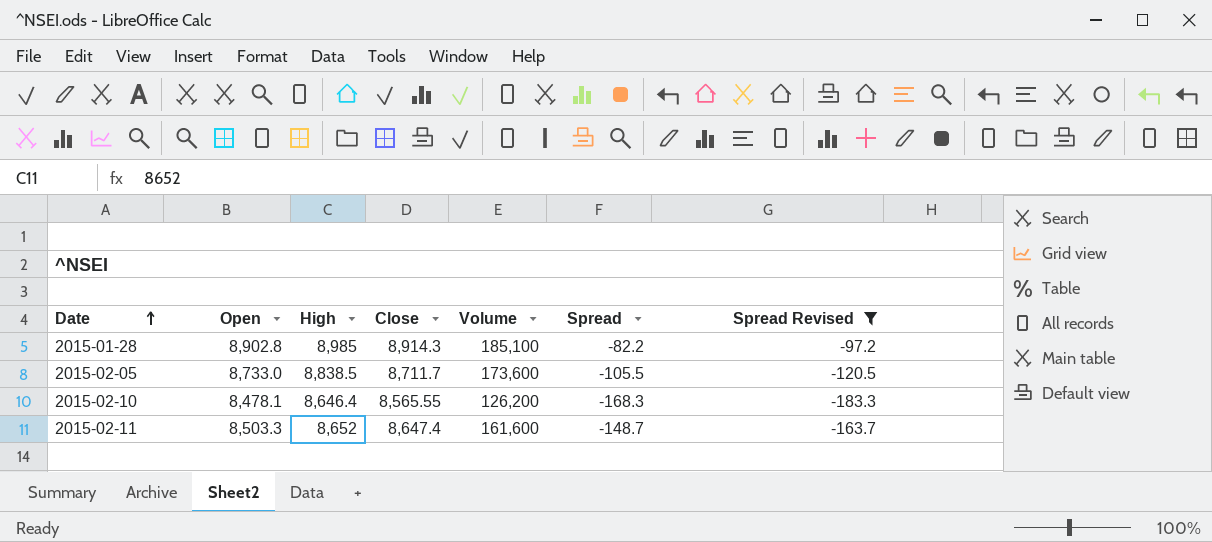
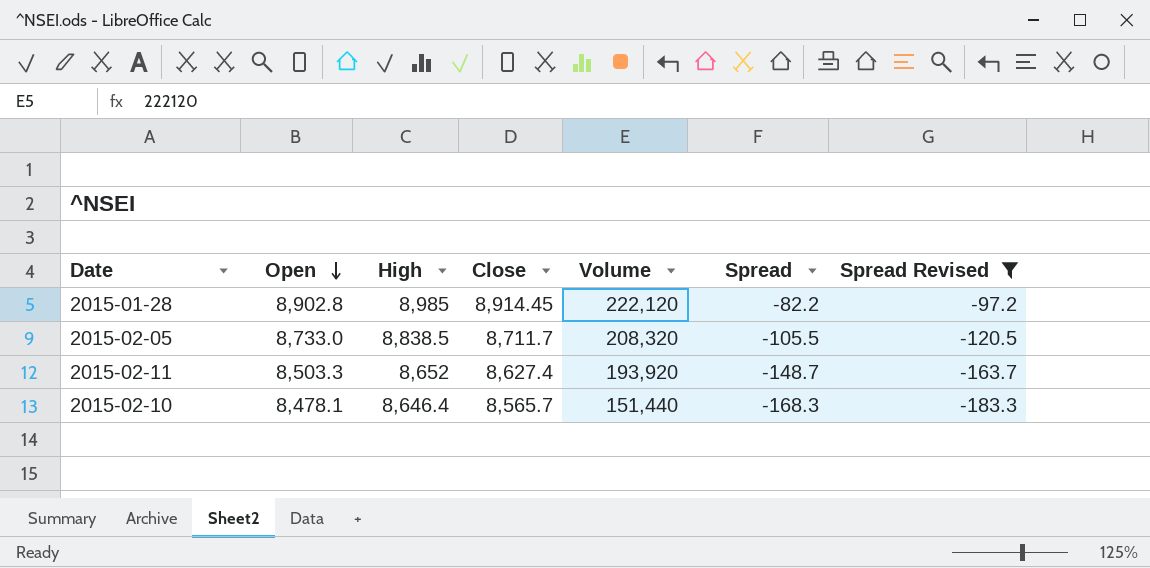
row order: Date ascending -> Open descending
2015-01-28 | Close: 8,914.3 -> 8,914.45
2015-01-28 | Volume: 185,100 -> 222,120
2015-02-05 | Volume: 173,600 -> 208,320
2015-02-11 | Close: 8,647.4 -> 8,627.4
2015-02-11 | Volume: 161,600 -> 193,920
2015-02-10 | Close: 8,565.55 -> 8,565.7
2015-02-10 | Volume: 126,200 -> 151,440

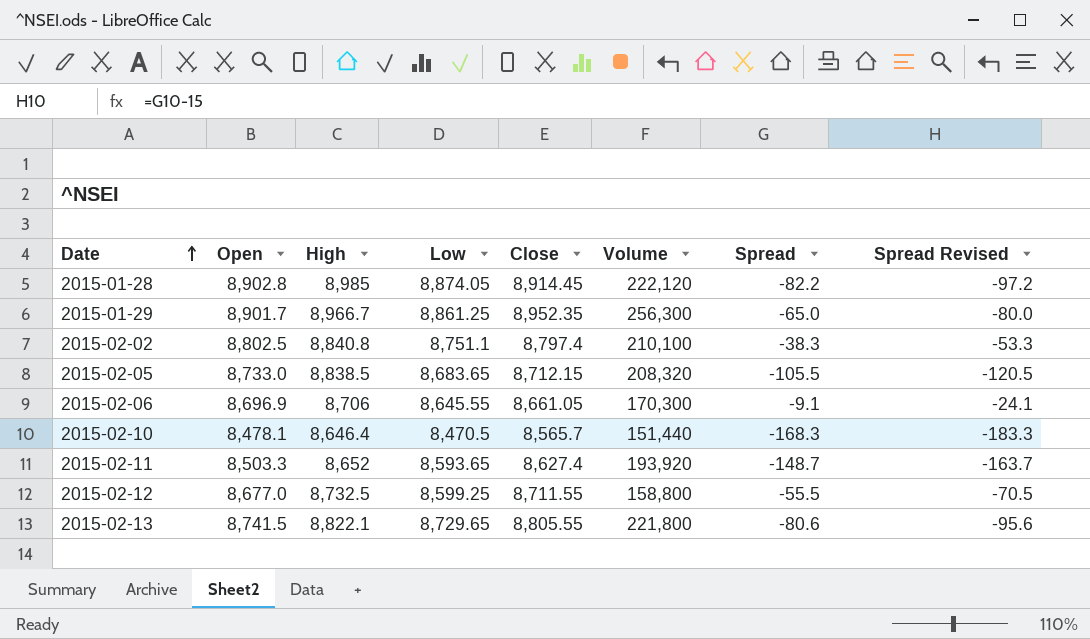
filter: Spread Revised <= -97.2 -> none
row order: Open descending -> Date ascending
column Low | position: none -> 4
2015-02-05 | Close: 8,711.7 -> 8,712.15

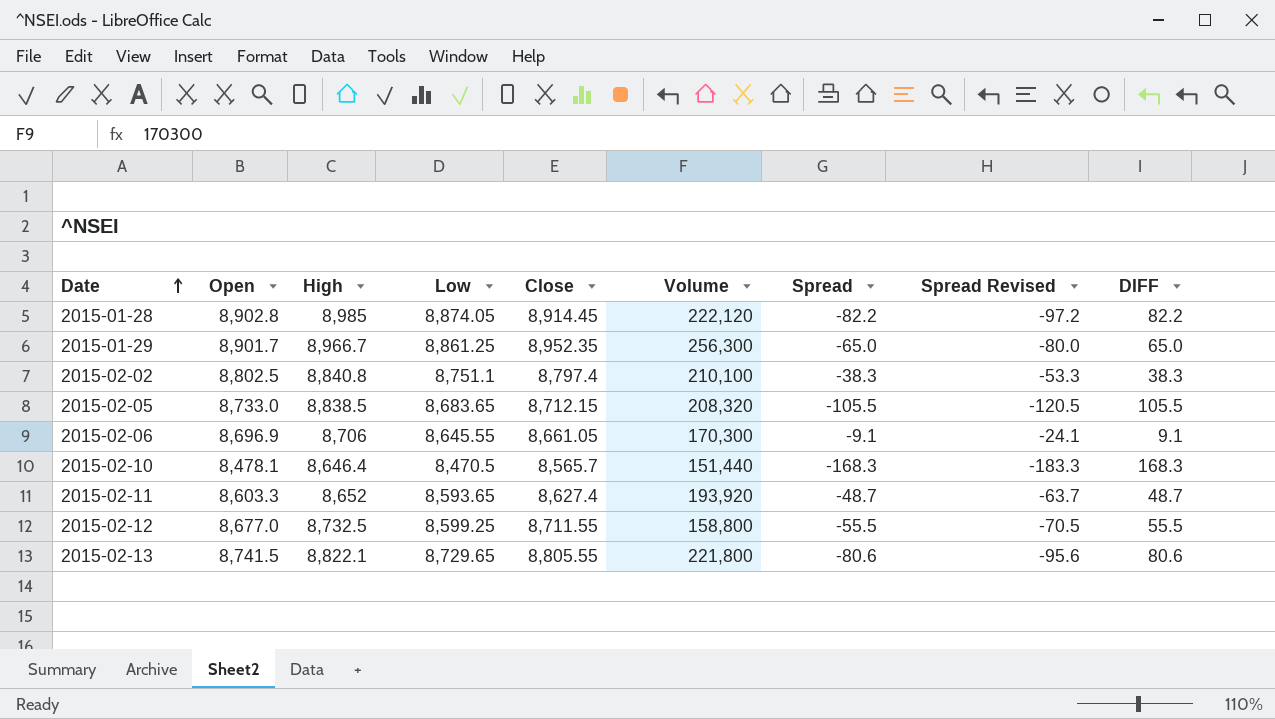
column DIFF | formula: none -> [High] - [Open]
2015-02-11 | Open: 8,503.3 -> 8,603.3
2015-02-11 | Spread: -148.7 -> -48.7
2015-02-11 | Spread Revised: -163.7 -> -63.7

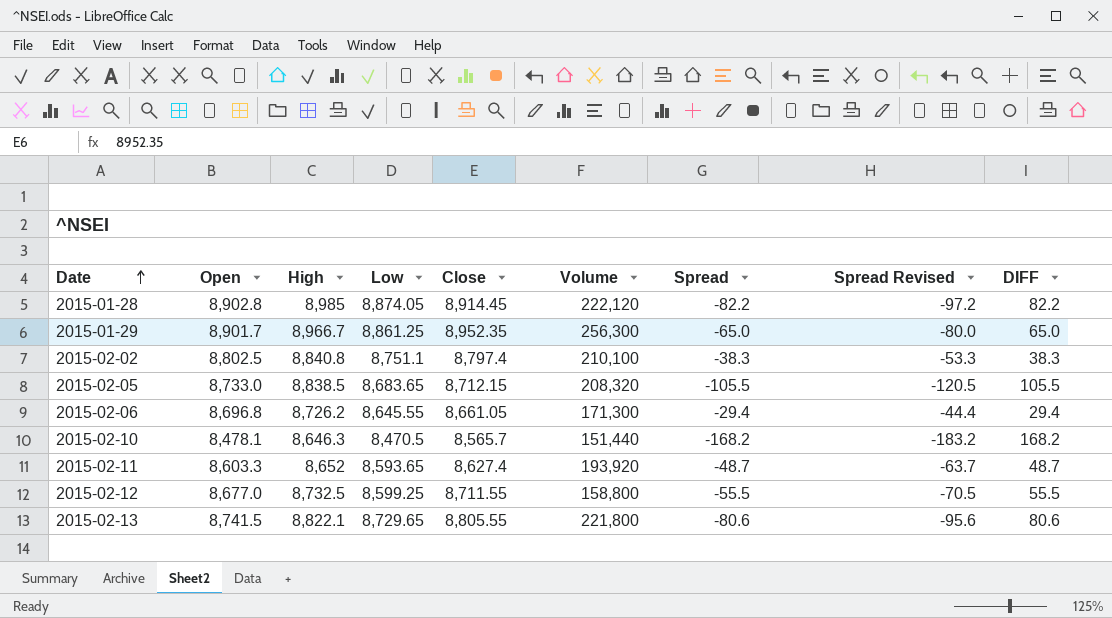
2015-02-06 | Open: 8,696.9 -> 8,696.8
2015-02-06 | High: 8,706 -> 8,726.2
2015-02-06 | Volume: 170,300 -> 171,300
2015-02-06 | Spread: -9.1 -> -29.4
2015-02-06 | Spread Revised: -24.1 -> -44.4
2015-02-06 | DIFF: 9.1 -> 29.4
2015-02-10 | High: 8,646.4 -> 8,646.3
2015-02-10 | Spread: -168.3 -> -168.2
2015-02-10 | Spread Revised: -183.3 -> -183.2
2015-02-10 | DIFF: 168.3 -> 168.2

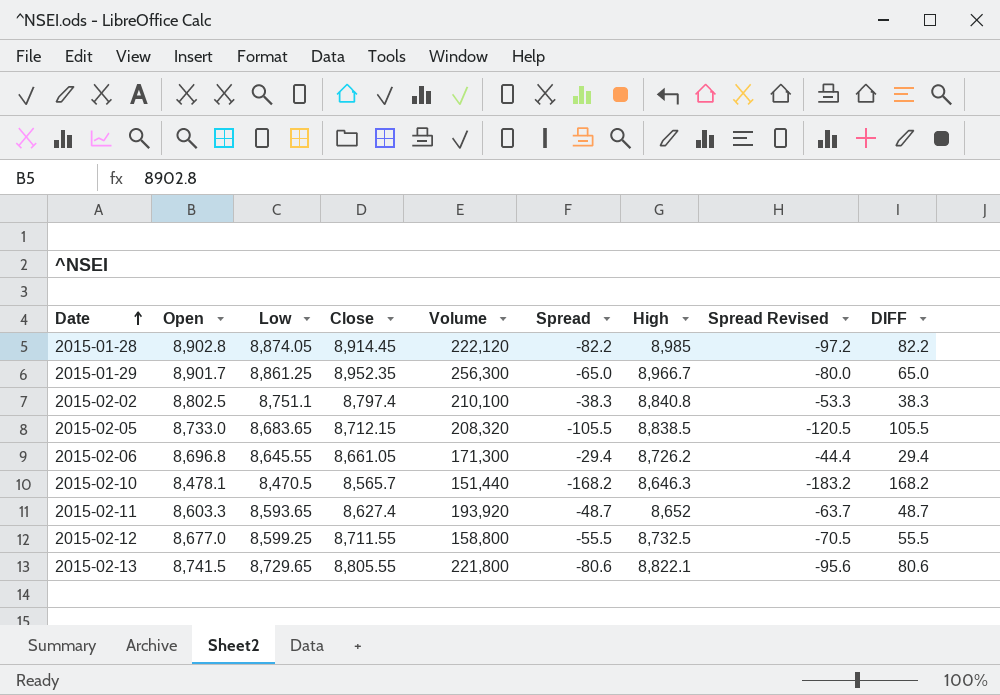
column High | position: 3 -> 7

